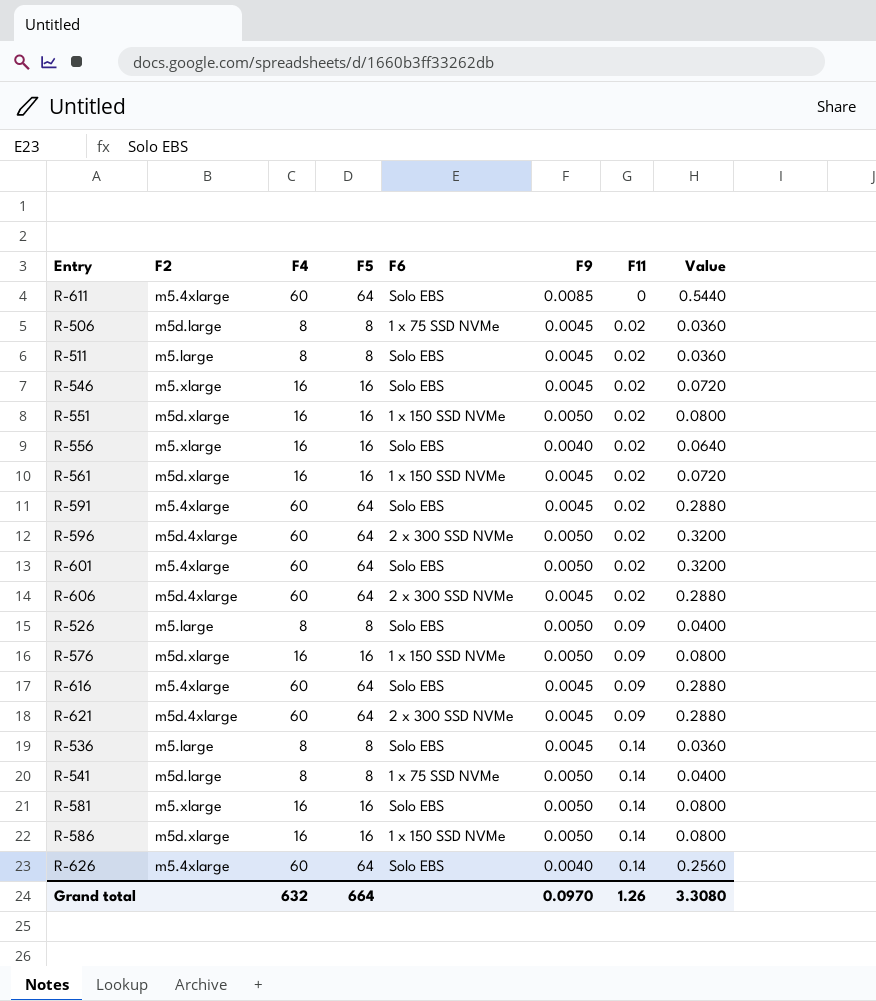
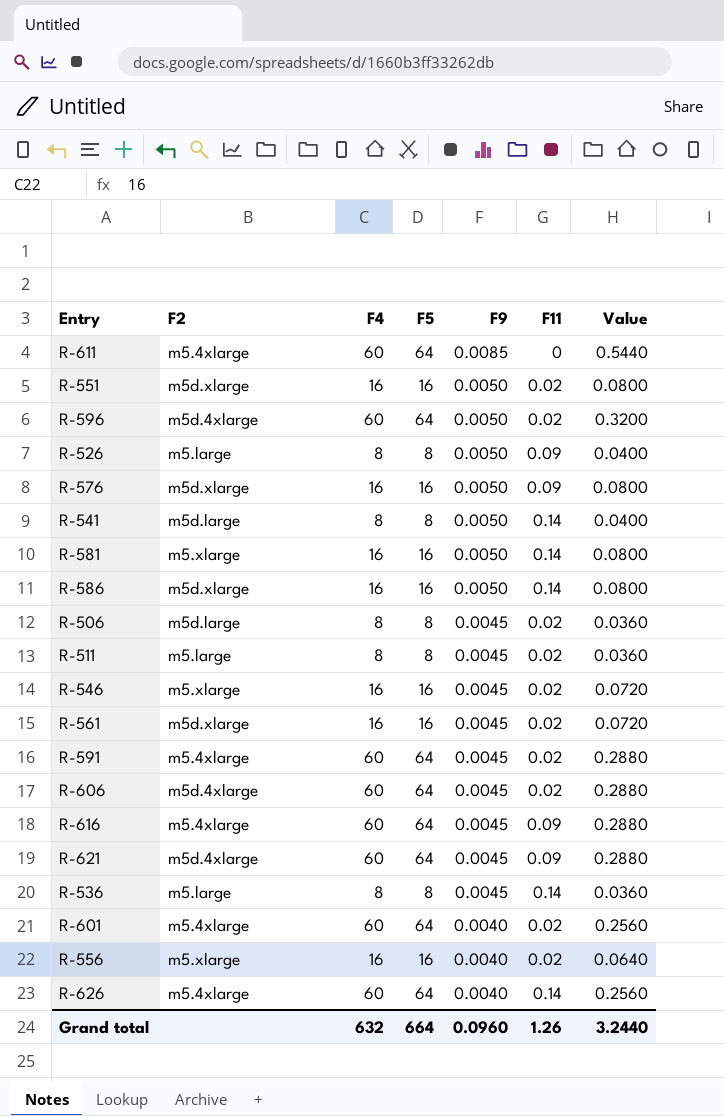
row order: F11 ascending -> F9 descending
column F6 | position: 5 -> none
R-601 | F9: 0.0050 -> 0.0040
R-601 | Value: 0.3200 -> 0.2560
Grand total | F9: 0.0970 -> 0.0960
Grand total | Value: 3.3080 -> 3.2440

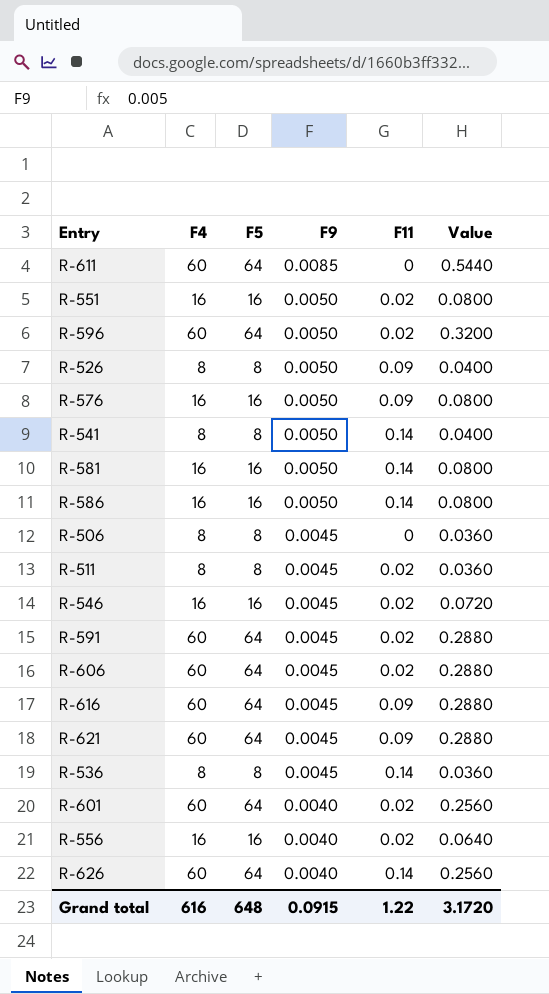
column F2 | position: 2 -> none
row R-561: m5d.xlarge | 16 | 16 | 0.0045 | 0.02 | 0.0720 -> none
R-506 | F11: 0.02 -> 0
Grand total | F4: 632 -> 616
Grand total | F5: 664 -> 648
Grand total | F9: 0.0960 -> 0.0915
Grand total | F11: 1.26 -> 1.22
Grand total | Value: 3.2440 -> 3.1720

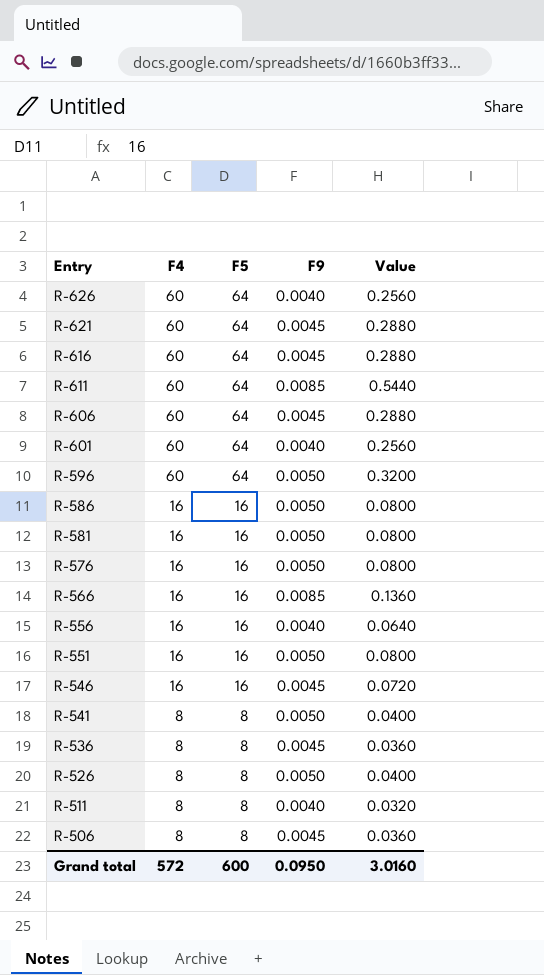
row order: F9 descending -> Entry descending
column F11 | position: 5 -> none
row R-591: 60 | 64 | 0.0045 | 0.02 | 0.2880 -> none
row R-566: none -> 16 | 16 | 0.0085 | 0.1360
R-511 | F9: 0.0045 -> 0.0040
R-511 | Value: 0.0360 -> 0.0320
Grand total | F4: 616 -> 572
Grand total | F5: 648 -> 600
Grand total | F9: 0.0915 -> 0.0950
Grand total | Value: 3.1720 -> 3.0160

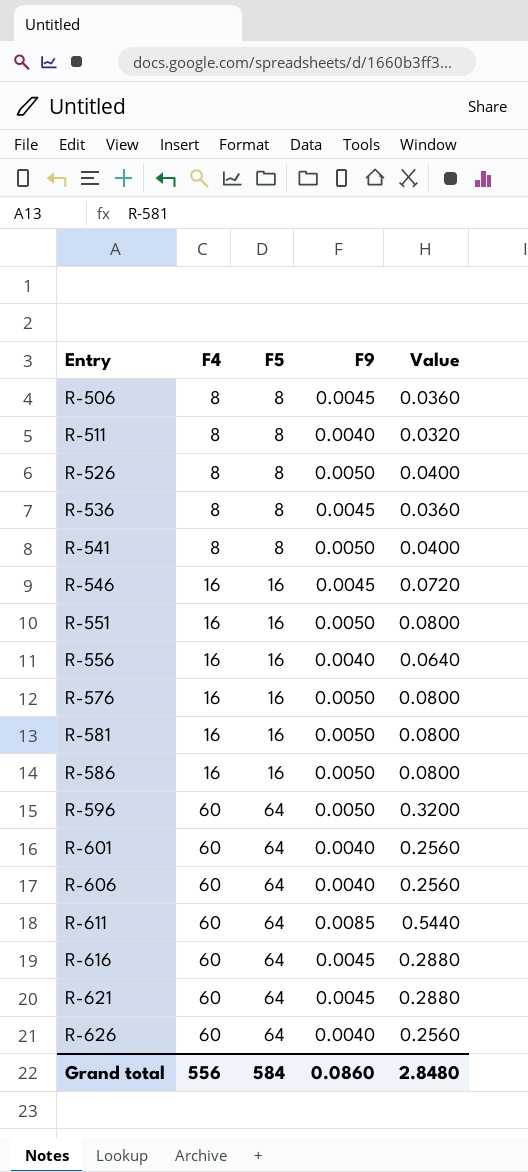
row order: Entry descending -> Entry ascending
row R-566: 16 | 16 | 0.0085 | 0.1360 -> none
R-606 | F9: 0.0045 -> 0.0040
R-606 | Value: 0.2880 -> 0.2560
Grand total | F4: 572 -> 556
Grand total | F5: 600 -> 584
Grand total | F9: 0.0950 -> 0.0860
Grand total | Value: 3.0160 -> 2.8480

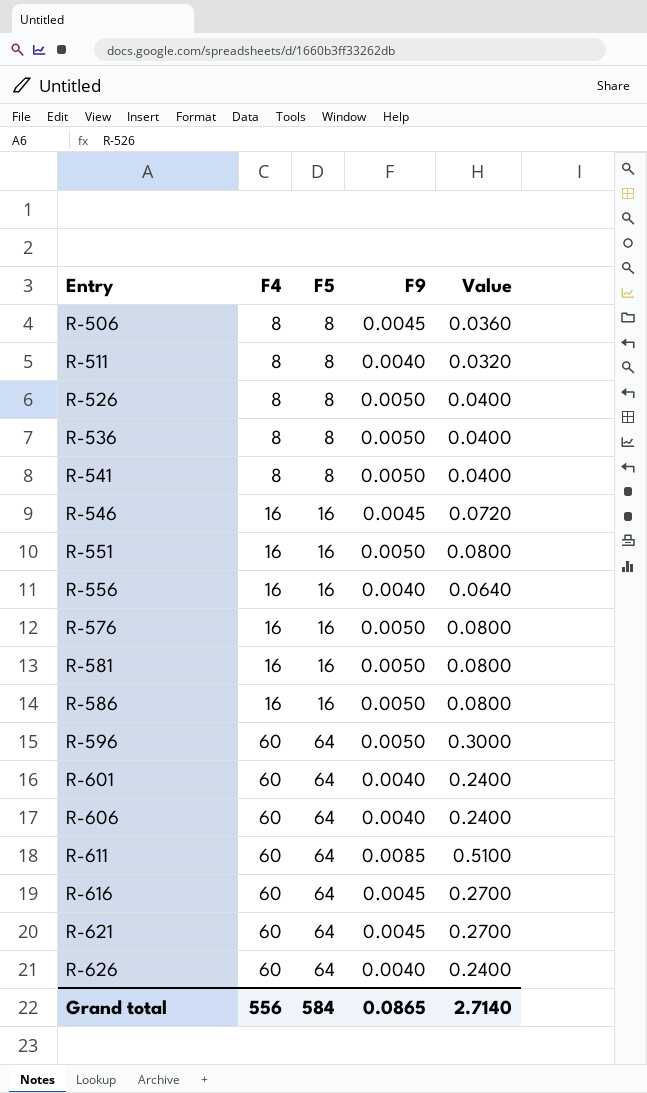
column Value | formula: [F5] * [F9] -> [F4] * [F9]
R-536 | F9: 0.0045 -> 0.0050
Grand total | F9: 0.0860 -> 0.0865
Grand total | Value: 2.8480 -> 2.7140

